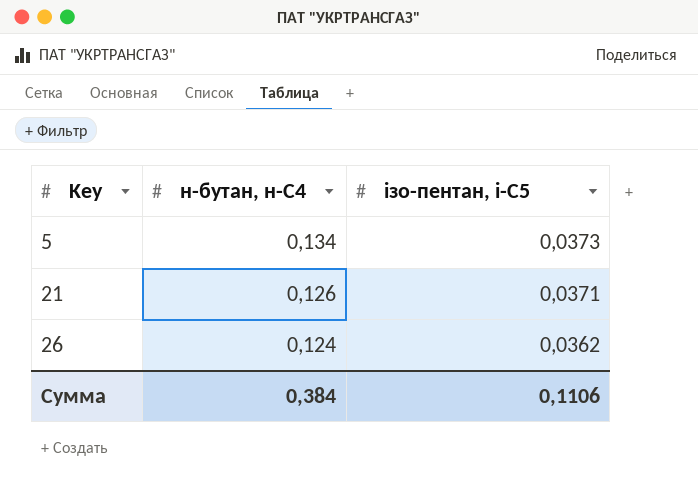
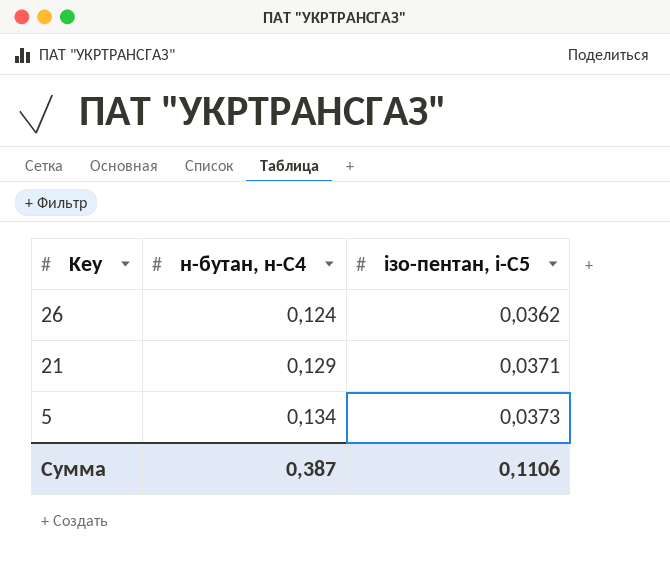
row order: Key ascending -> Key descending
21 | н-бутан, н-С4: 0,126 -> 0,129
Сумма | н-бутан, н-С4: 0,384 -> 0,387

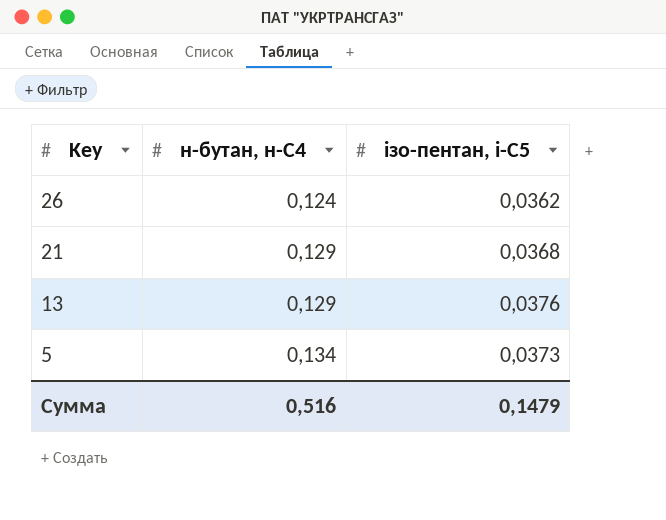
21 | ізо-пентан, і-С5: 0,0371 -> 0,0368
row 13: none -> 0,129 | 0,0376
Сумма | н-бутан, н-С4: 0,387 -> 0,516
Сумма | ізо-пентан, і-С5: 0,1106 -> 0,1479

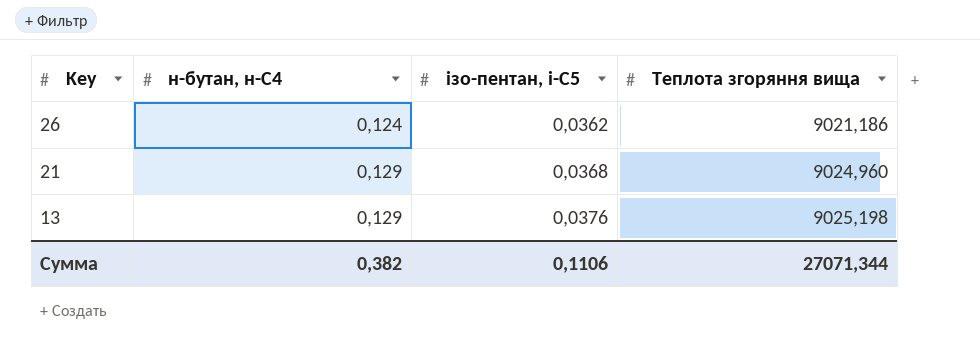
column Теплота згоряння вища | position: none -> 4
row 5: 0,134 | 0,0373 -> none
Сумма | н-бутан, н-С4: 0,516 -> 0,382
Сумма | ізо-пентан, і-С5: 0,1479 -> 0,1106

